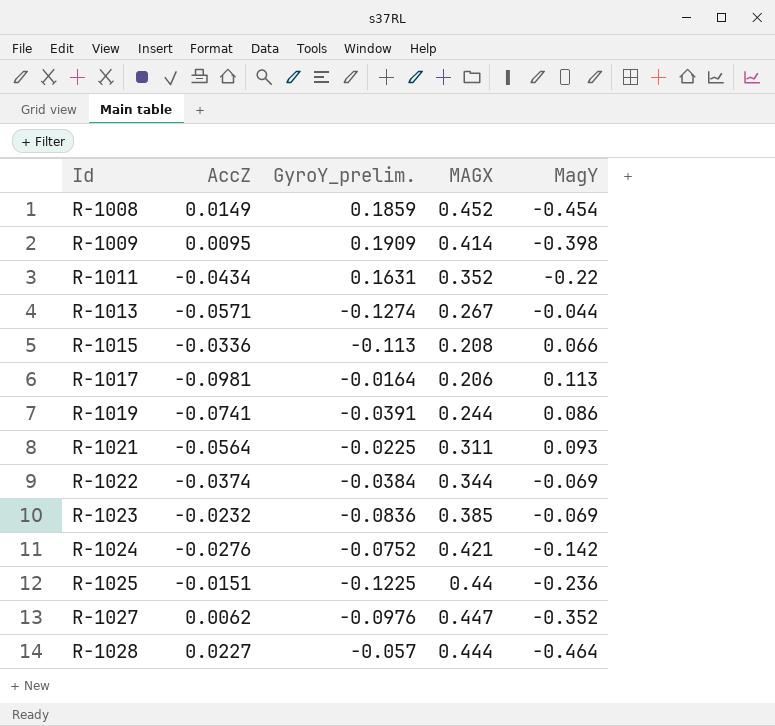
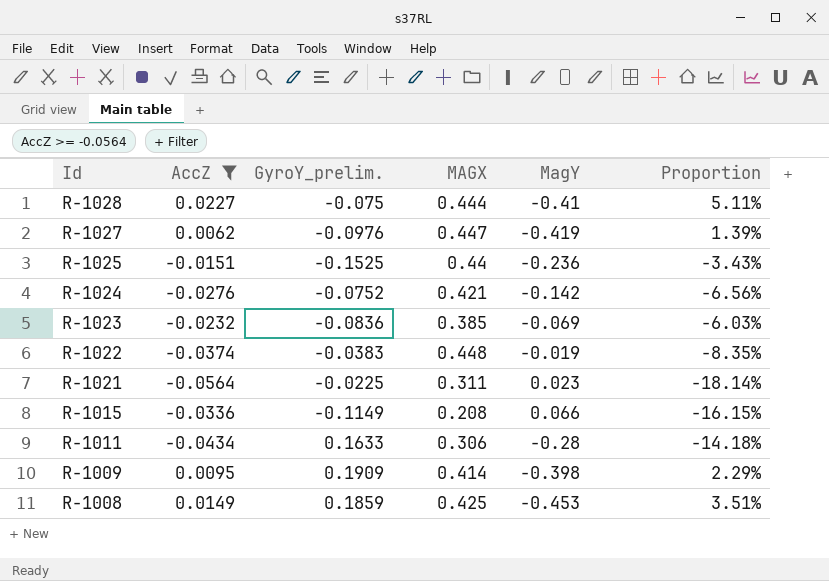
filter: none -> AccZ >= -0.0564
row order: Id ascending -> Id descending
column Proportion | formula: none -> [AccZ] / [MAGX]
R-1028 | GyroY_prelim.: -0.057 -> -0.075
R-1028 | MagY: -0.464 -> -0.41
R-1027 | MagY: -0.352 -> -0.419
R-1025 | GyroY_prelim.: -0.1225 -> -0.1525
R-1022 | GyroY_prelim.: -0.0384 -> -0.0383
R-1022 | MAGX: 0.344 -> 0.448
R-1022 | MagY: -0.069 -> -0.019
R-1021 | MagY: 0.093 -> 0.023
R-1015 | GyroY_prelim.: -0.113 -> -0.1149
R-1011 | GyroY_prelim.: 0.1631 -> 0.1633
R-1011 | MAGX: 0.352 -> 0.306
R-1011 | MagY: -0.22 -> -0.28
R-1008 | MAGX: 0.452 -> 0.425
R-1008 | MagY: -0.454 -> -0.453

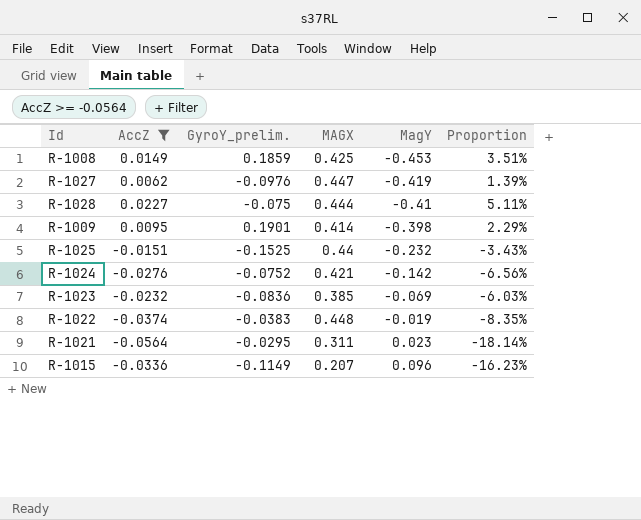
row order: Id descending -> MagY ascending
row R-1011: -0.0434 | 0.1633 | 0.306 | -0.28 | -14.18% -> none
R-1009 | GyroY_prelim.: 0.1909 -> 0.1901
R-1025 | MagY: -0.236 -> -0.232
R-1021 | GyroY_prelim.: -0.0225 -> -0.0295
R-1015 | MAGX: 0.208 -> 0.207
R-1015 | MagY: 0.066 -> 0.096
R-1015 | Proportion: -16.15% -> -16.23%

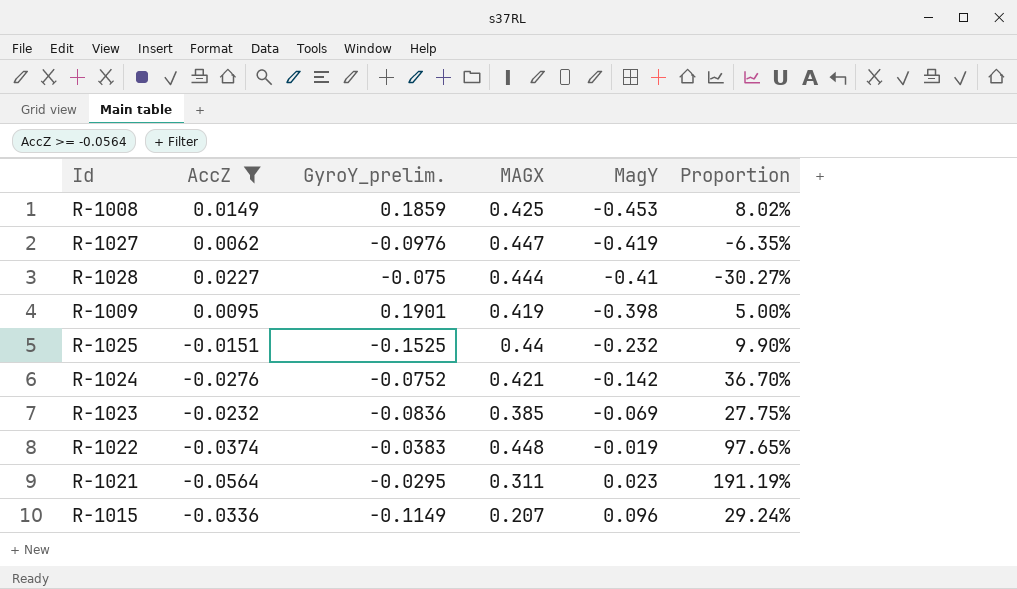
column Proportion | formula: [AccZ] / [MAGX] -> [AccZ] / [GyroY_prelim.]
R-1009 | MAGX: 0.414 -> 0.419

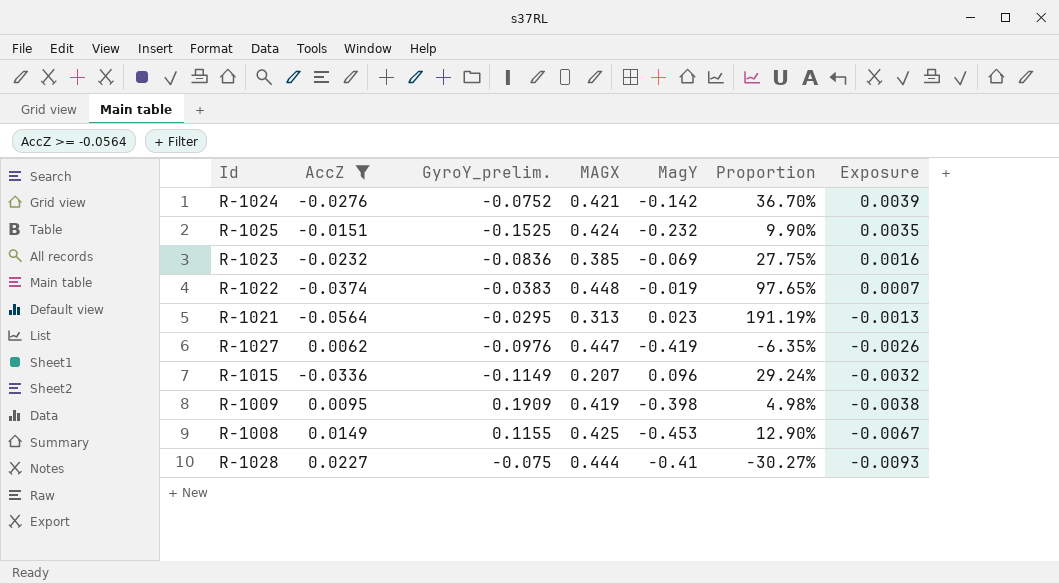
row order: MagY ascending -> Exposure descending
column Exposure | formula: none -> [AccZ] * [MagY]
R-1025 | MAGX: 0.44 -> 0.424
R-1021 | MAGX: 0.311 -> 0.313
R-1009 | GyroY_prelim.: 0.1901 -> 0.1909
R-1009 | Proportion: 5.00% -> 4.98%
R-1008 | GyroY_prelim.: 0.1859 -> 0.1155
R-1008 | Proportion: 8.02% -> 12.90%

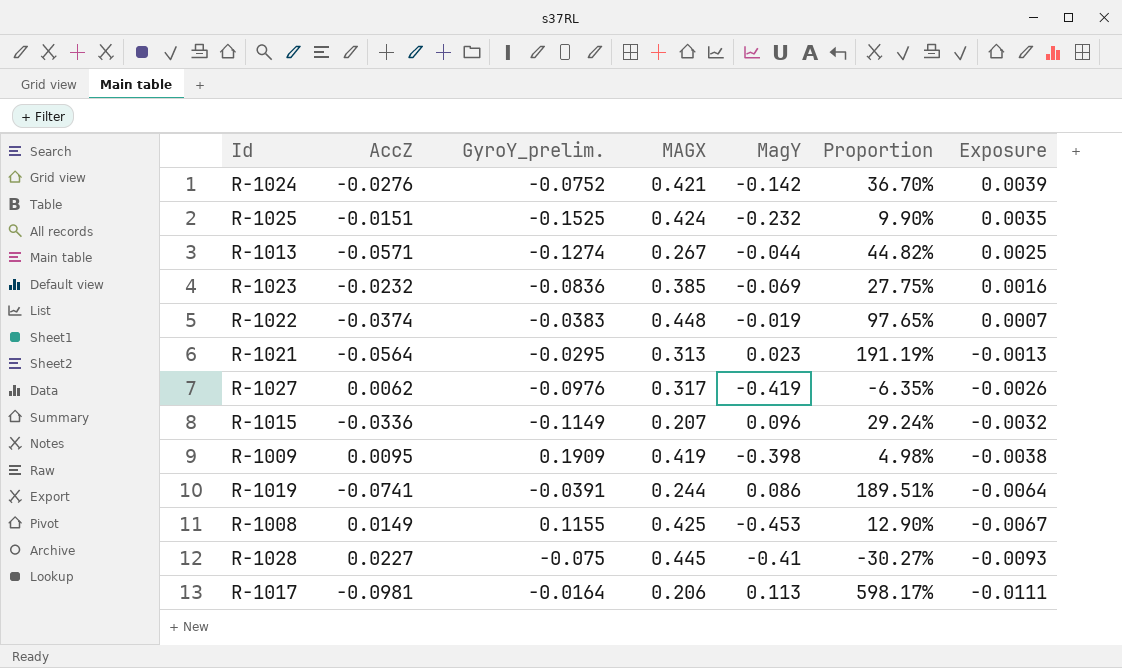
filter: AccZ >= -0.0564 -> none
R-1027 | MAGX: 0.447 -> 0.317
R-1028 | MAGX: 0.444 -> 0.445

